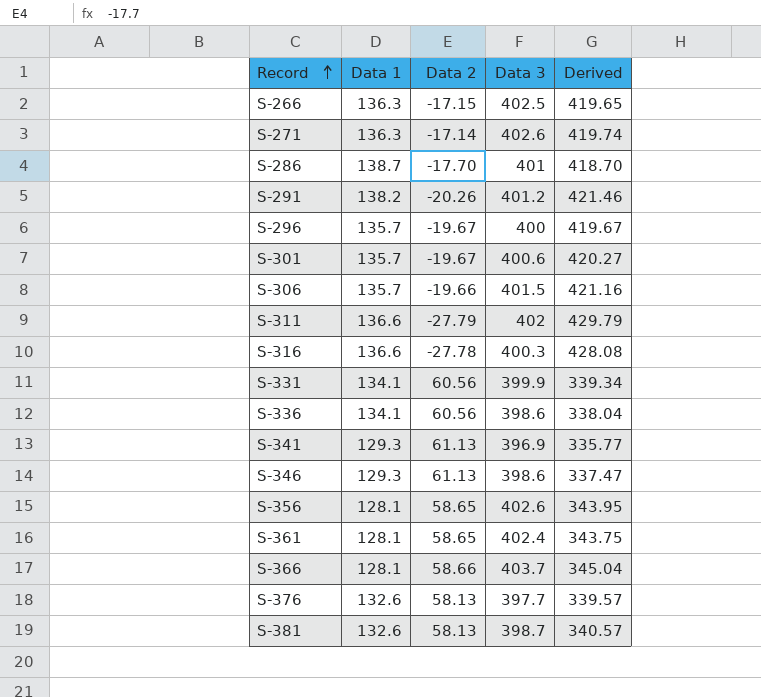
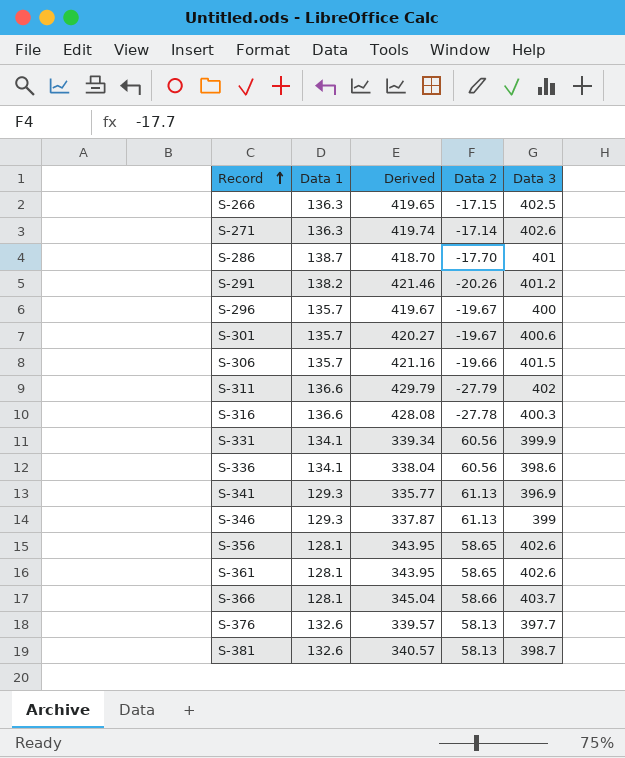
column Derived | position: 5 -> 3
S-346 | Derived: 337.47 -> 337.87
S-346 | Data 3: 398.6 -> 399
S-361 | Derived: 343.75 -> 343.95
S-361 | Data 3: 402.4 -> 402.6

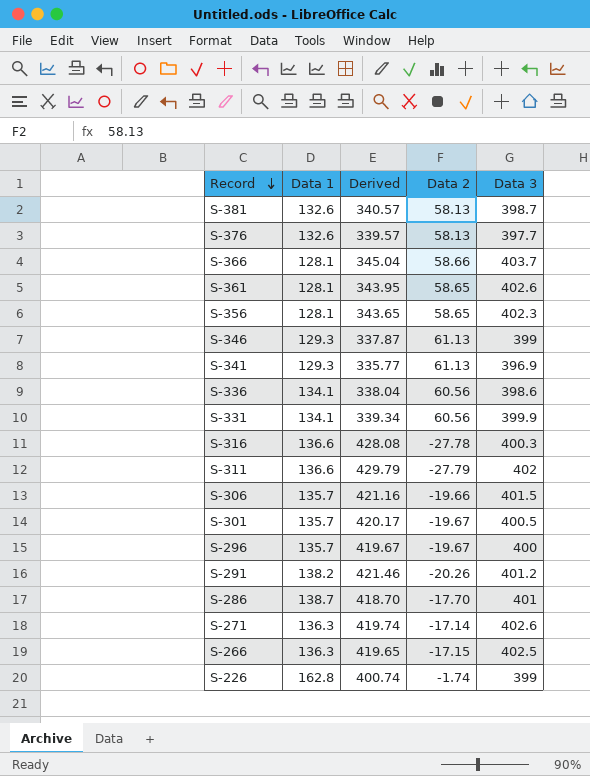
row order: Record ascending -> Record descending
S-356 | Derived: 343.95 -> 343.65
S-356 | Data 3: 402.6 -> 402.3
S-301 | Derived: 420.27 -> 420.17
S-301 | Data 3: 400.6 -> 400.5
row S-226: none -> 162.8 | 400.74 | -1.74 | 399

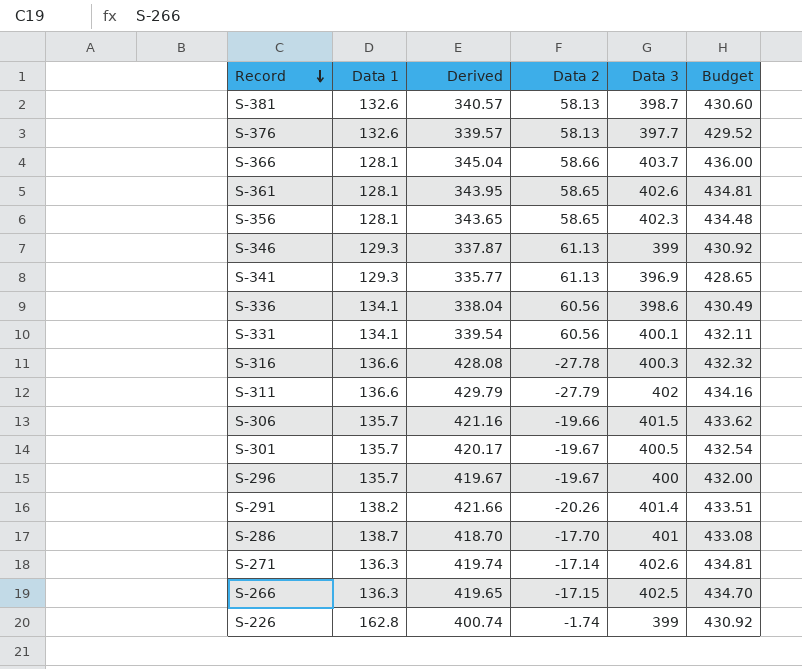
column Budget | formula: none -> [Data 3] * 1.08
S-331 | Derived: 339.34 -> 339.54
S-331 | Data 3: 399.9 -> 400.1
S-291 | Derived: 421.46 -> 421.66
S-291 | Data 3: 401.2 -> 401.4

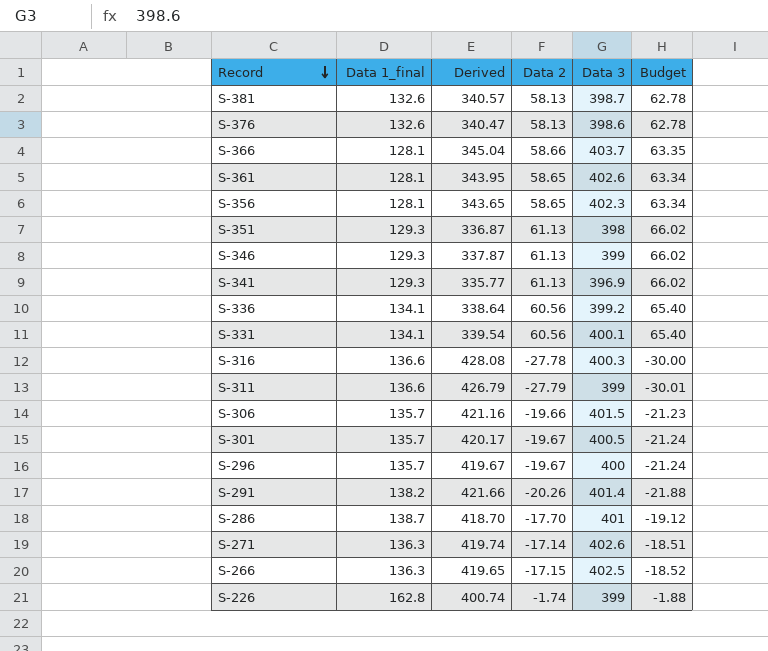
column name: Data 1 -> Data 1_final
column Budget | formula: [Data 3] * 1.08 -> [Data 2] * 1.08
S-376 | Derived: 339.57 -> 340.47
S-376 | Data 3: 397.7 -> 398.6
row S-351: none -> 129.3 | 336.87 | 61.13 | 398 | 66.02
S-336 | Derived: 338.04 -> 338.64
S-336 | Data 3: 398.6 -> 399.2
S-311 | Derived: 429.79 -> 426.79
S-311 | Data 3: 402 -> 399

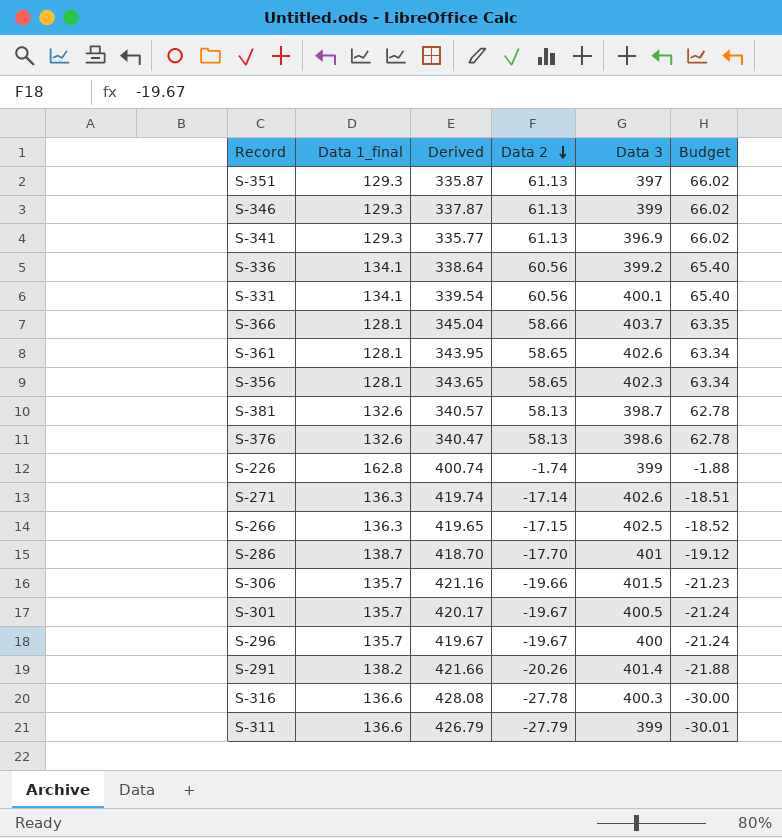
row order: Record descending -> Data 2 descending
S-351 | Derived: 336.87 -> 335.87
S-351 | Data 3: 398 -> 397

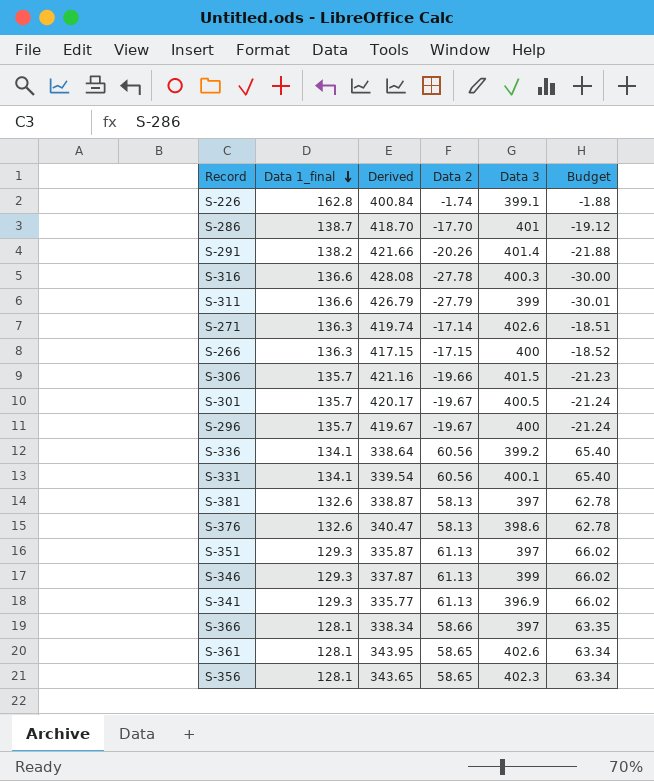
row order: Data 2 descending -> Data 1_final descending
S-226 | Derived: 400.74 -> 400.84
S-226 | Data 3: 399 -> 399.1
S-266 | Derived: 419.65 -> 417.15
S-266 | Data 3: 402.5 -> 400
S-381 | Derived: 340.57 -> 338.87
S-381 | Data 3: 398.7 -> 397
S-366 | Derived: 345.04 -> 338.34
S-366 | Data 3: 403.7 -> 397

